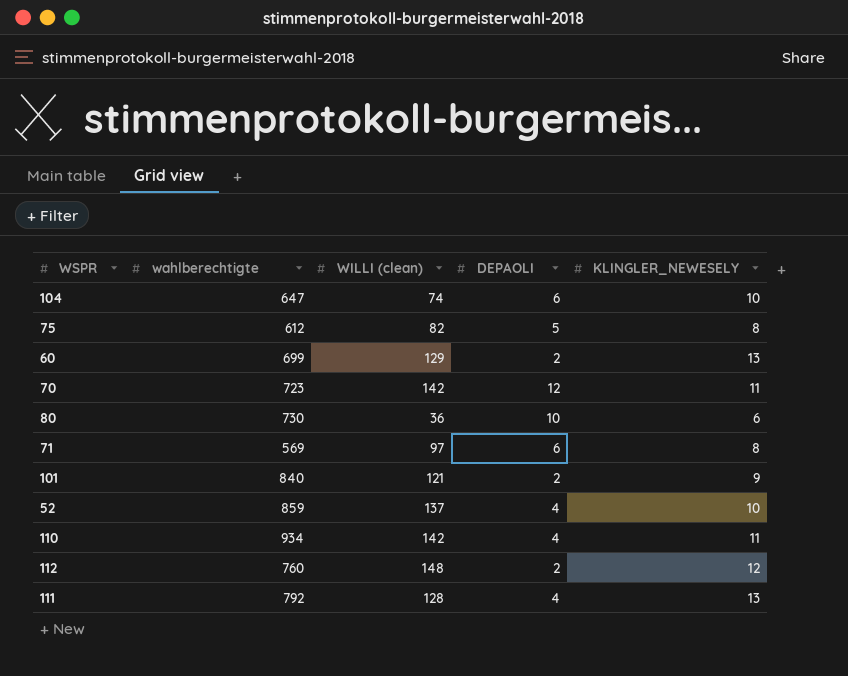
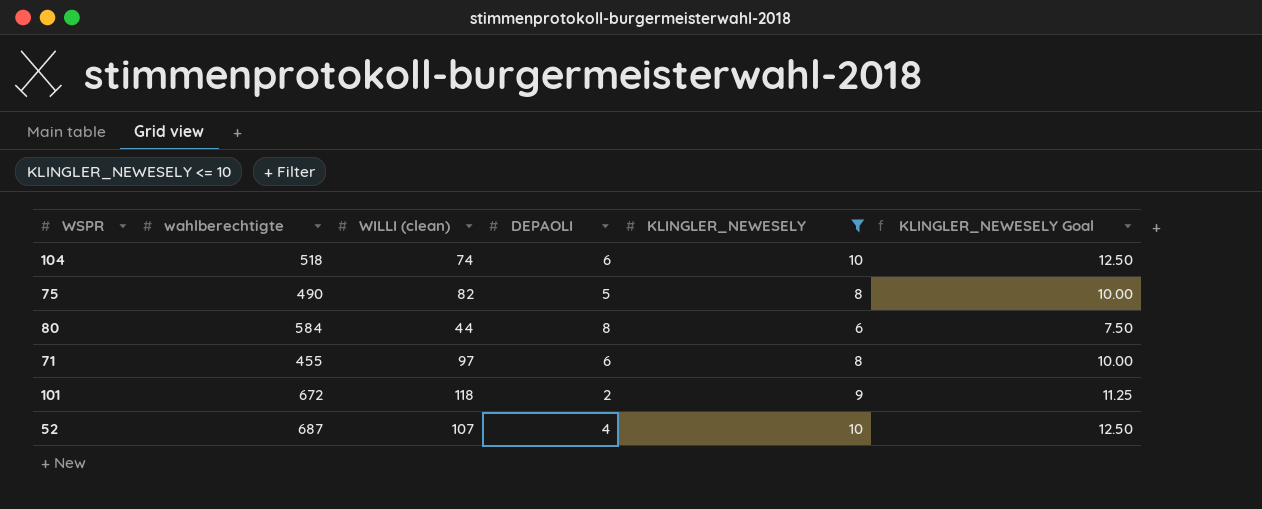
filter: none -> KLINGLER_NEWESELY <= 10
column KLINGLER_NEWESELY Goal | formula: none -> [KLINGLER_NEWESELY] * 1.25
104 | wahlberechtigte: 647 -> 518
75 | wahlberechtigte: 612 -> 490
80 | wahlberechtigte: 730 -> 584
80 | WILLI (clean): 36 -> 44
80 | DEPAOLI: 10 -> 8
71 | wahlberechtigte: 569 -> 455
101 | wahlberechtigte: 840 -> 672
101 | WILLI (clean): 121 -> 118
52 | wahlberechtigte: 859 -> 687
52 | WILLI (clean): 137 -> 107

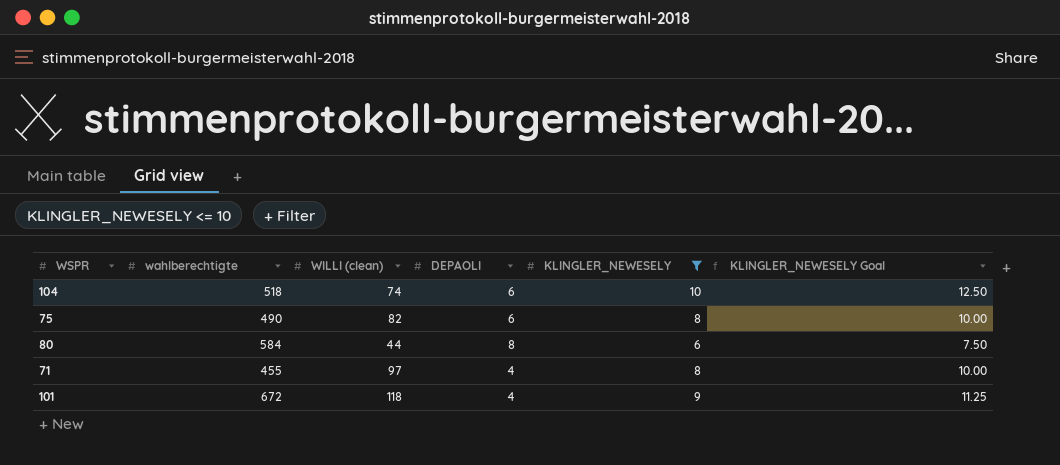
row 52: 687 | 107 | 4 | 10 | 12.50 -> none
75 | DEPAOLI: 5 -> 6
71 | DEPAOLI: 6 -> 4
101 | DEPAOLI: 2 -> 4

